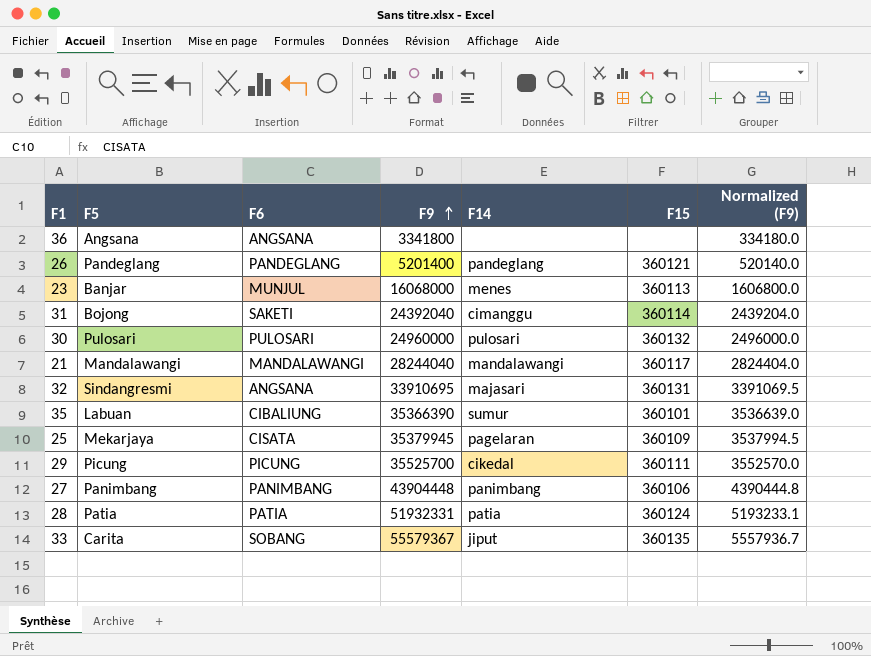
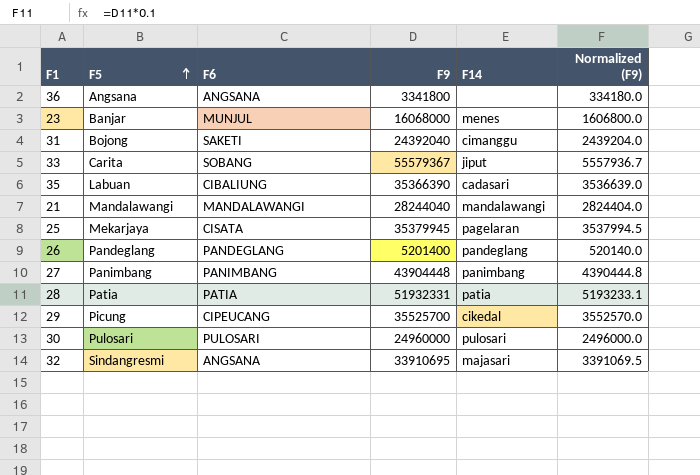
row order: F9 ascending -> F5 ascending
column F15 | position: 6 -> none
35 | F14: sumur -> cadasari
29 | F6: PICUNG -> CIPEUCANG

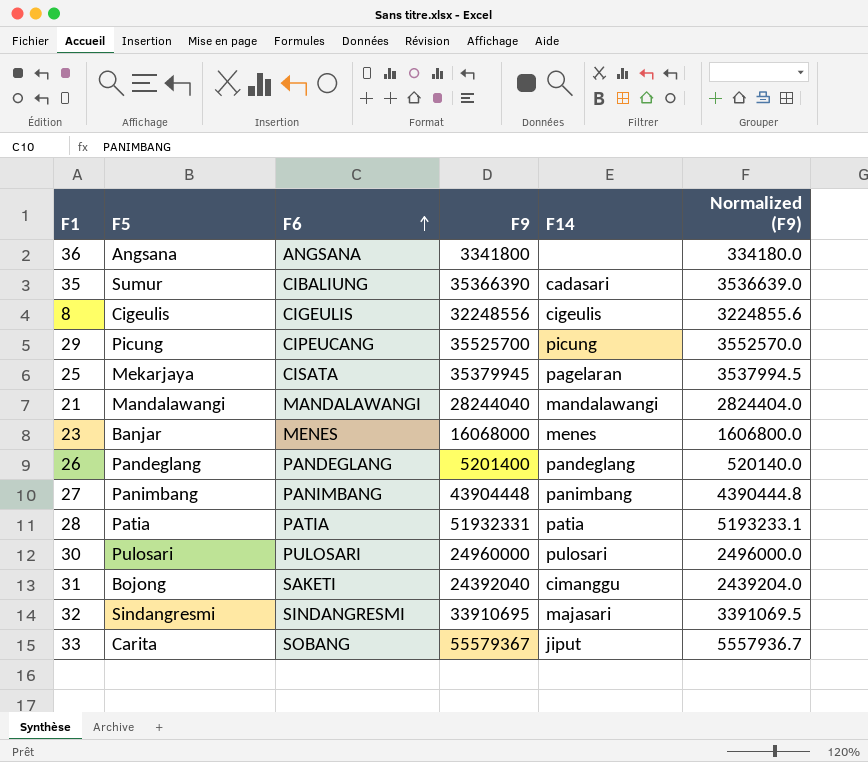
row order: F5 ascending -> F6 ascending
35 | F5: Labuan -> Sumur
row 8: none -> Cigeulis | CIGEULIS | 32248556 | cigeulis | 3224855.6
29 | F14: cikedal -> picung
23 | F6: MUNJUL -> MENES
32 | F6: ANGSANA -> SINDANGRESMI

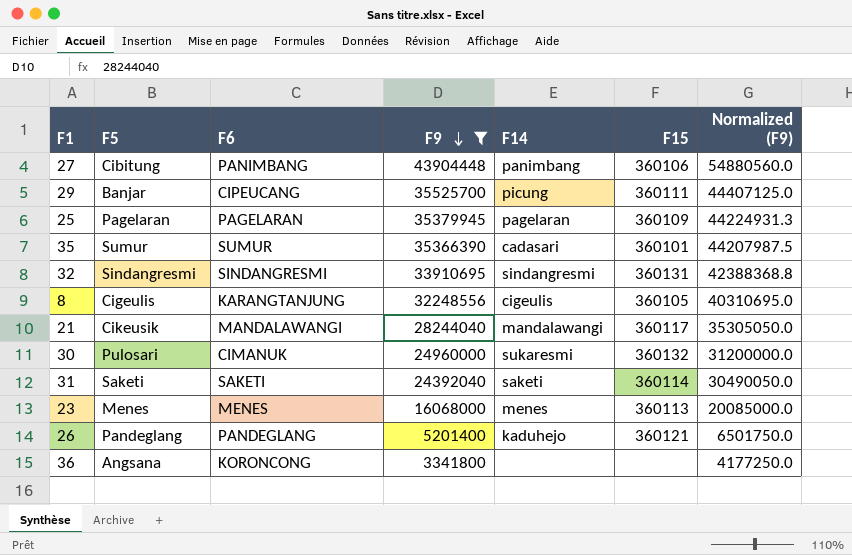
filter: none -> F9 <= 43904448
row order: F6 ascending -> F9 descending
column F15 | position: none -> 6
column Normalized (F9) | formula: [F9] * 0.1 -> [F9] * 1.25
27 | F5: Panimbang -> Cibitung
29 | F5: Picung -> Banjar
25 | F5: Mekarjaya -> Pagelaran
25 | F6: CISATA -> PAGELARAN
35 | F6: CIBALIUNG -> SUMUR
32 | F14: majasari -> sindangresmi
8 | F6: CIGEULIS -> KARANGTANJUNG
21 | F5: Mandalawangi -> Cikeusik
30 | F6: PULOSARI -> CIMANUK
30 | F14: pulosari -> sukaresmi
31 | F5: Bojong -> Saketi
31 | F14: cimanggu -> saketi
23 | F5: Banjar -> Menes
26 | F14: pandeglang -> kaduhejo
36 | F6: ANGSANA -> KORONCONG

